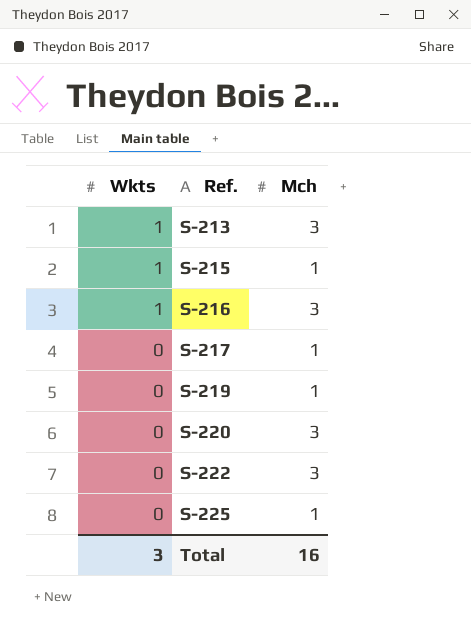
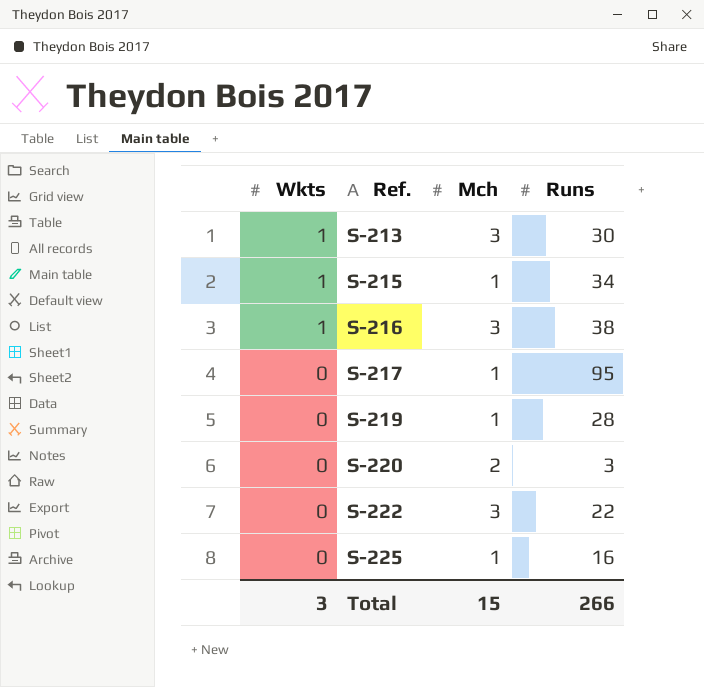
column Runs | position: none -> 4
S-220 | Mch: 3 -> 2
Total | Mch: 16 -> 15

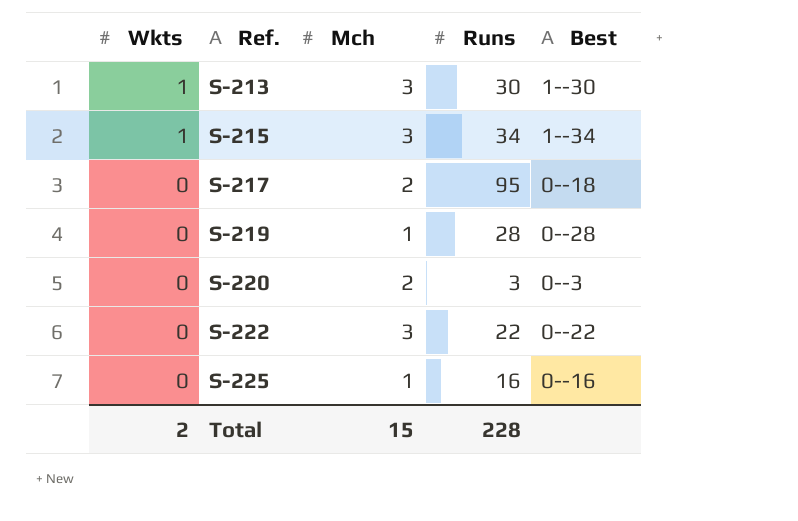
column Best | position: none -> 5
row S-216: 1 | 3 | 38 -> none
S-215 | Mch: 1 -> 3
S-217 | Mch: 1 -> 2
Total | Wkts: 3 -> 2
Total | Runs: 266 -> 228

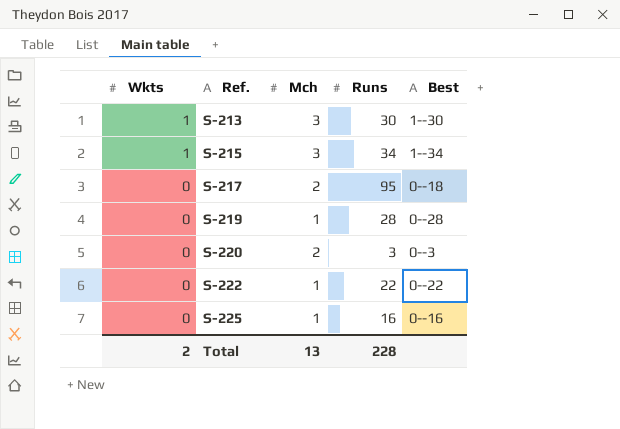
S-222 | Mch: 3 -> 1
Total | Mch: 15 -> 13

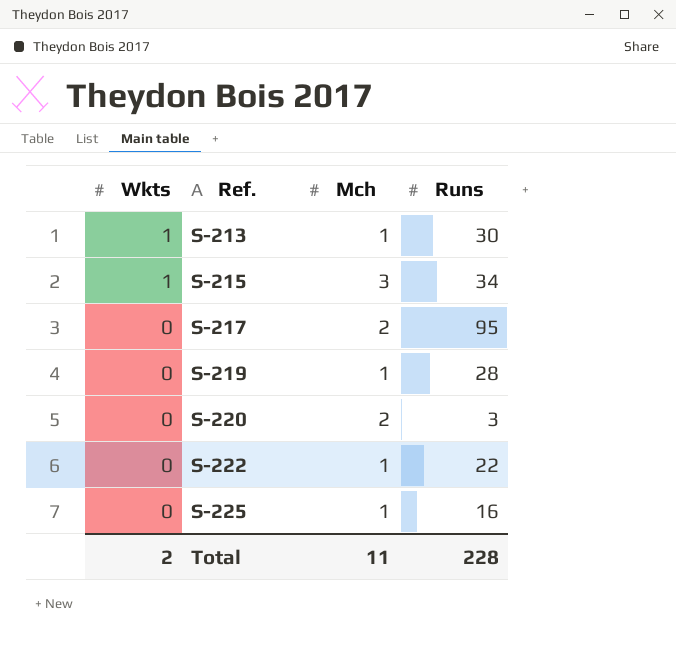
column Best | position: 5 -> none
S-213 | Mch: 3 -> 1
Total | Mch: 13 -> 11

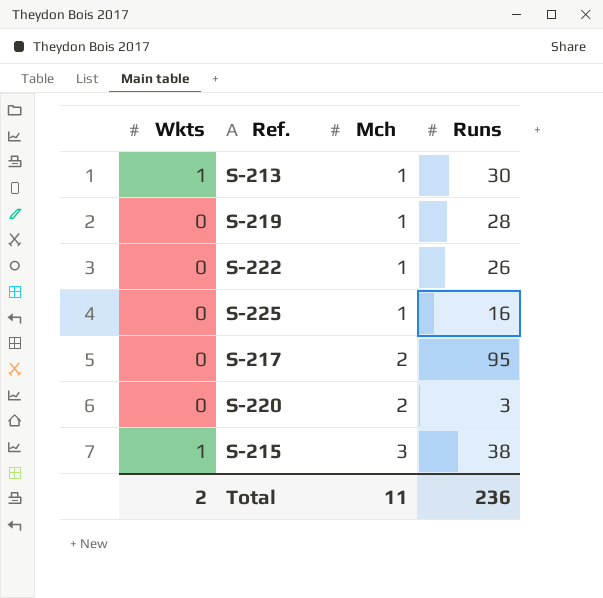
row order: Wkts descending -> Mch ascending
S-222 | Runs: 22 -> 26
S-215 | Runs: 34 -> 38
Total | Runs: 228 -> 236

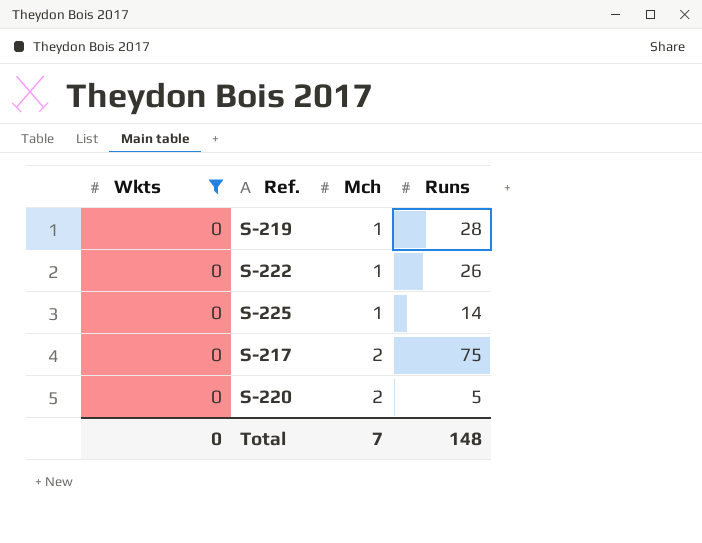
filter: none -> Wkts = 0
S-225 | Runs: 16 -> 14
S-217 | Runs: 95 -> 75
S-220 | Runs: 3 -> 5
Total | Wkts: 2 -> 0
Total | Mch: 11 -> 7
Total | Runs: 236 -> 148

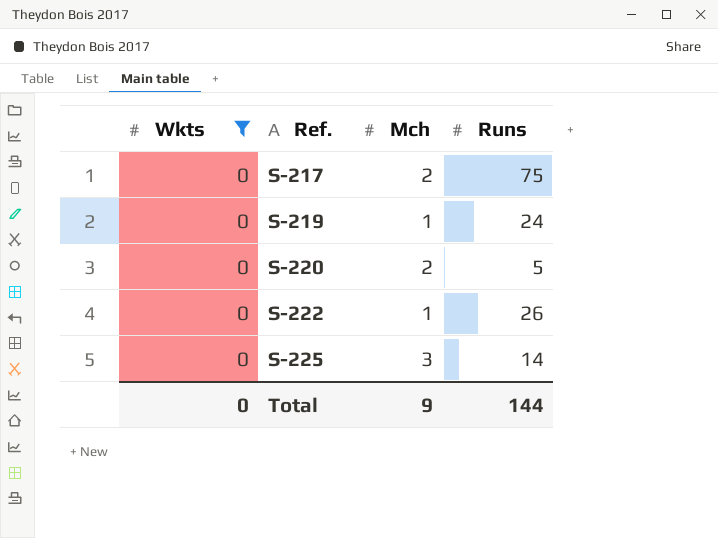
row order: Mch ascending -> Ref. ascending
S-219 | Runs: 28 -> 24
S-225 | Mch: 1 -> 3
Total | Mch: 7 -> 9
Total | Runs: 148 -> 144

